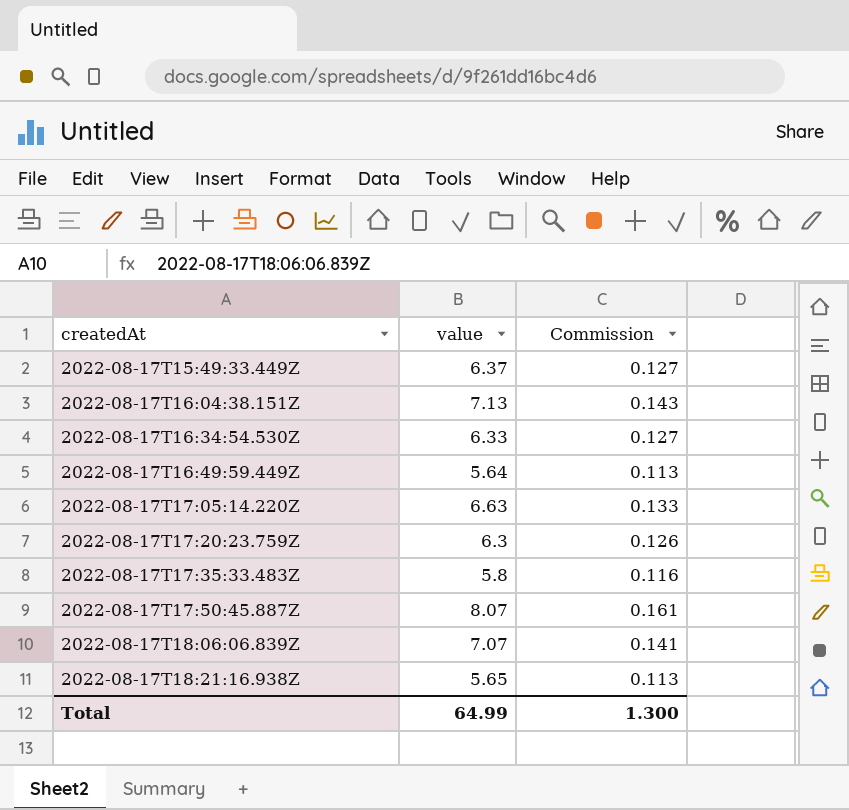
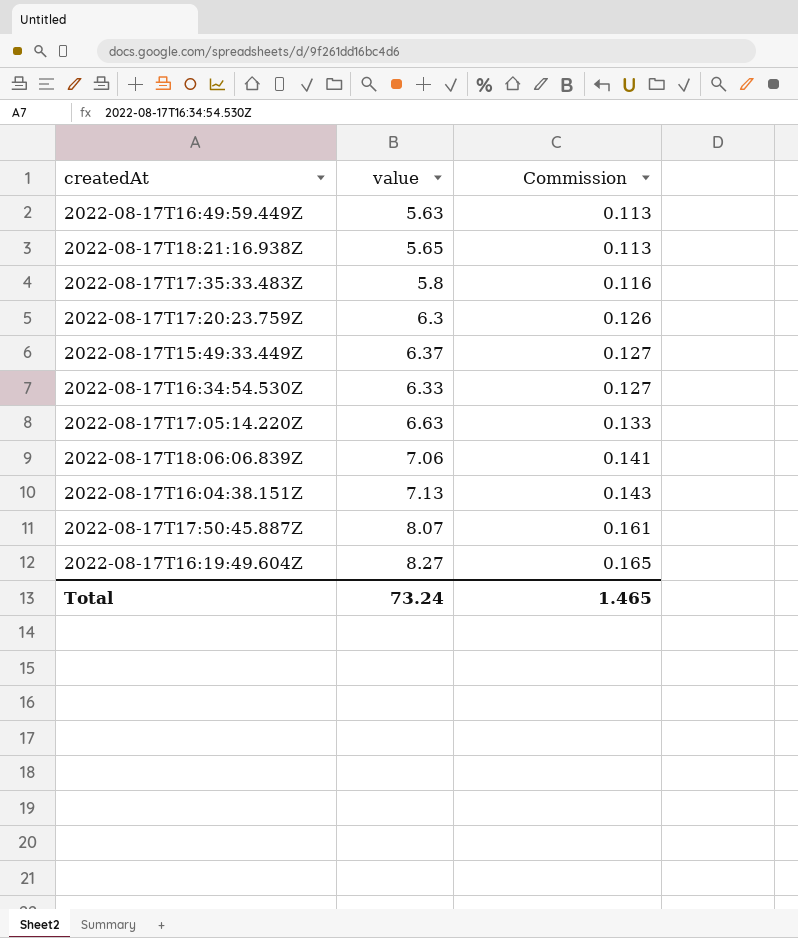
row order: createdAt ascending -> Commission ascending
2022-08-17T16:49:59.449Z | value: 5.64 -> 5.63
2022-08-17T18:06:06.839Z | value: 7.07 -> 7.06
row 2022-08-17T16:19:49.604Z: none -> 8.27 | 0.165
Total | value: 64.99 -> 73.24
Total | Commission: 1.300 -> 1.465

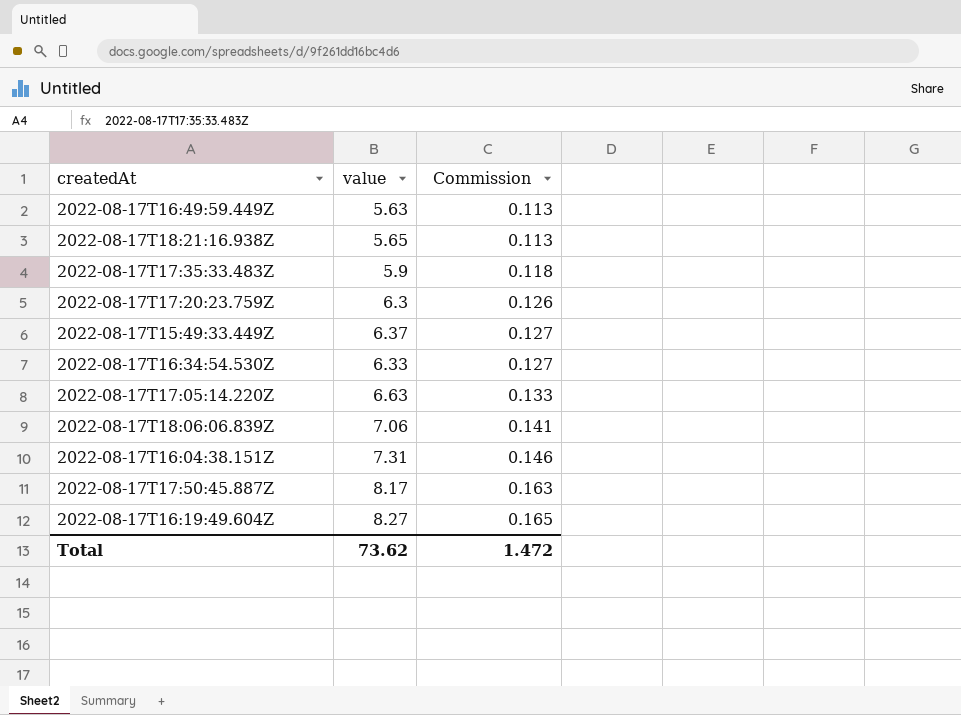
2022-08-17T17:35:33.483Z | value: 5.8 -> 5.9
2022-08-17T17:35:33.483Z | Commission: 0.116 -> 0.118
2022-08-17T16:04:38.151Z | value: 7.13 -> 7.31
2022-08-17T16:04:38.151Z | Commission: 0.143 -> 0.146
2022-08-17T17:50:45.887Z | value: 8.07 -> 8.17
2022-08-17T17:50:45.887Z | Commission: 0.161 -> 0.163
Total | value: 73.24 -> 73.62
Total | Commission: 1.465 -> 1.472

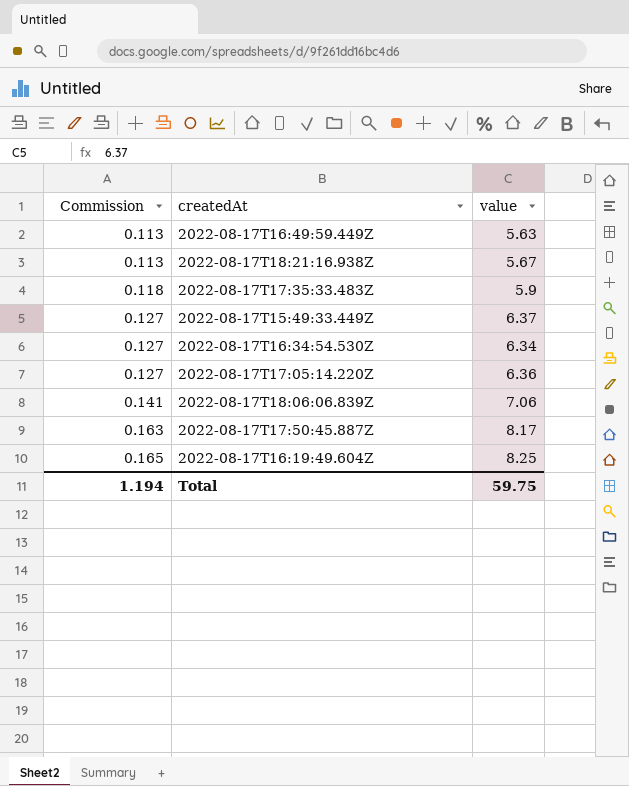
column Commission | position: 3 -> 1
row 2022-08-17T17:20:23.759Z: 6.3 | 0.126 -> none
row 2022-08-17T16:04:38.151Z: 7.31 | 0.146 -> none
2022-08-17T18:21:16.938Z | value: 5.65 -> 5.67
2022-08-17T16:34:54.530Z | value: 6.33 -> 6.34
2022-08-17T17:05:14.220Z | Commission: 0.133 -> 0.127
2022-08-17T17:05:14.220Z | value: 6.63 -> 6.36
2022-08-17T16:19:49.604Z | value: 8.27 -> 8.25
Total | Commission: 1.472 -> 1.194
Total | value: 73.62 -> 59.75

